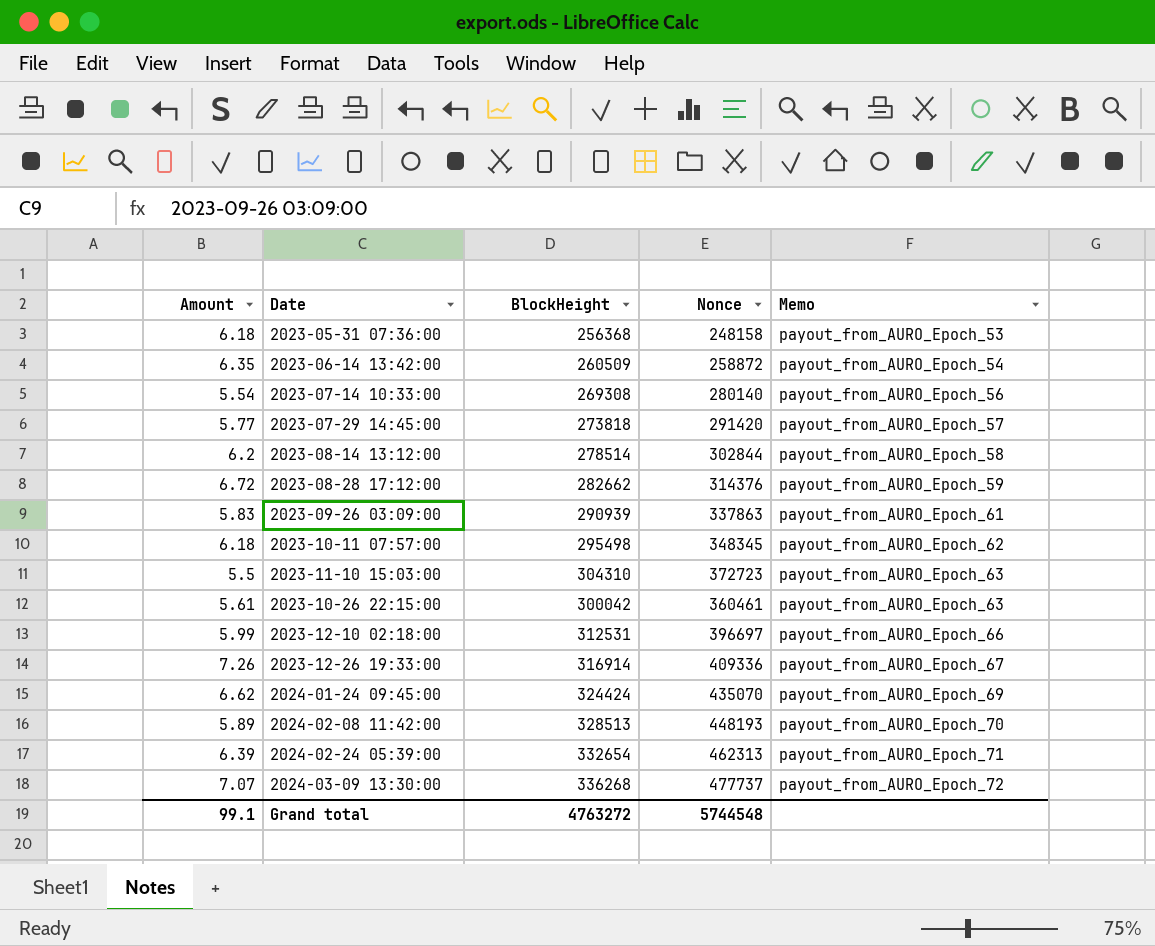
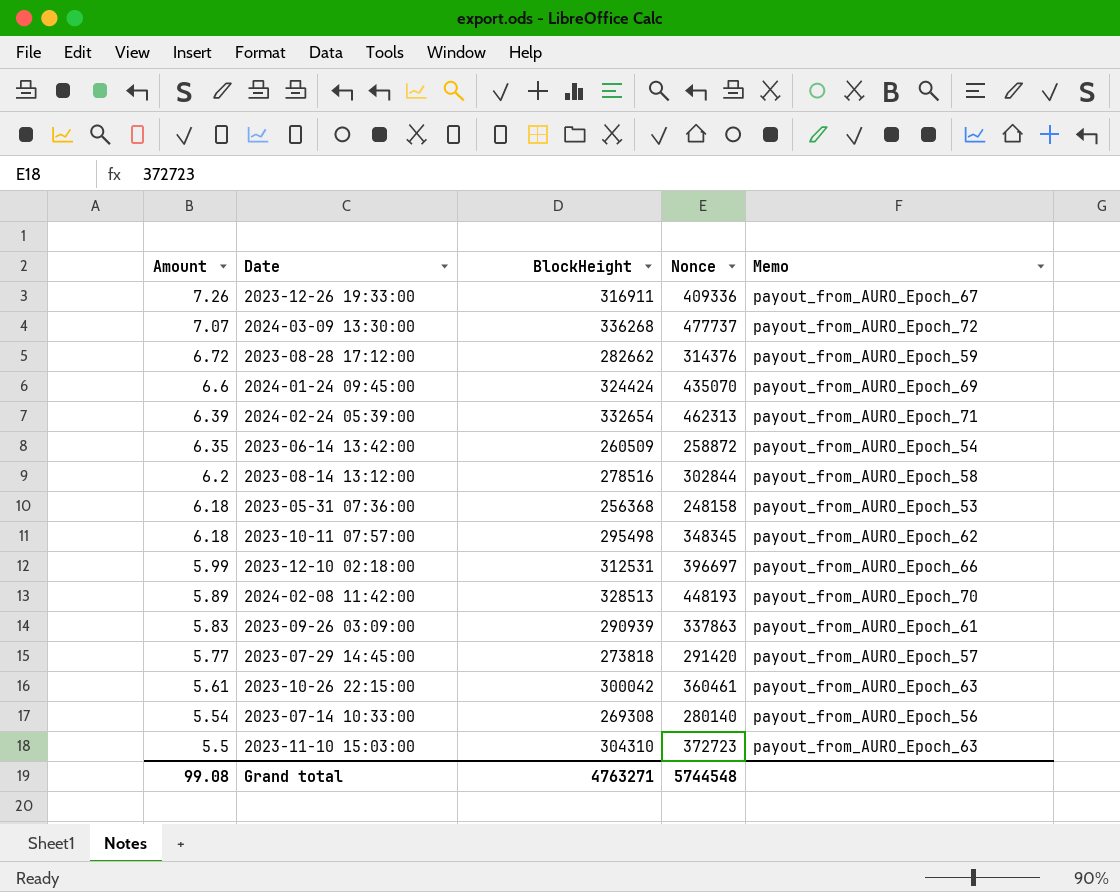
row order: Memo ascending -> Amount descending
2023-12-26 19:33:00 | BlockHeight: 316914 -> 316911
2024-01-24 09:45:00 | Amount: 6.62 -> 6.6
2023-08-14 13:12:00 | BlockHeight: 278514 -> 278516
Grand total | Amount: 99.1 -> 99.08
Grand total | BlockHeight: 4763272 -> 4763271

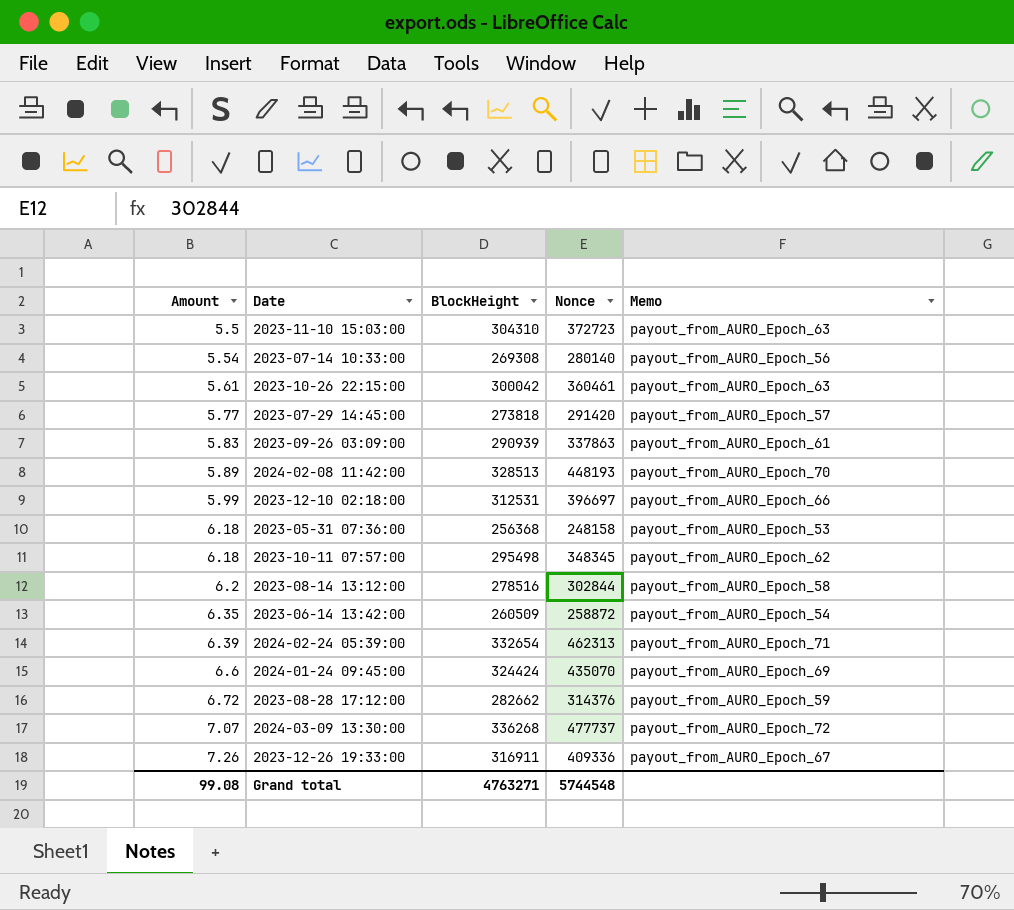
row order: Amount descending -> Amount ascending

